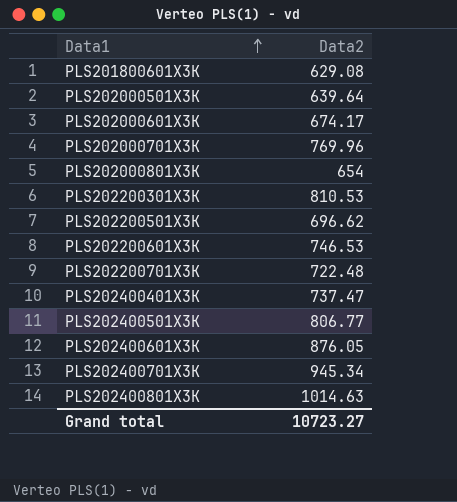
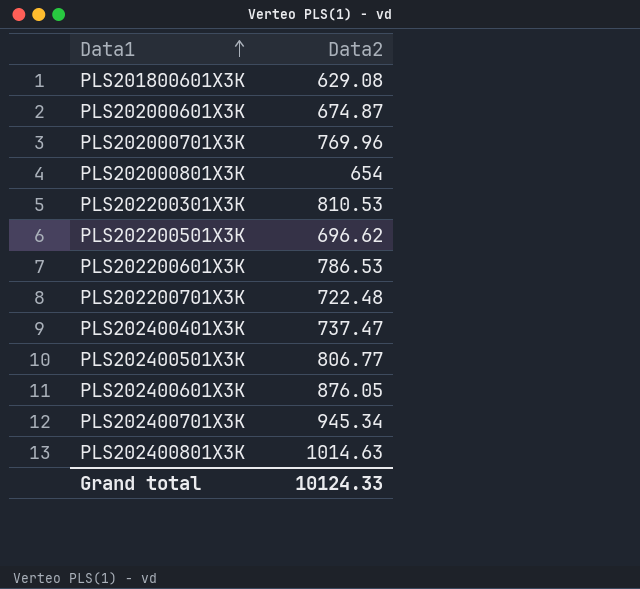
row PLS202000501X3K: 639.64 -> none
PLS202000601X3K | Data2: 674.17 -> 674.87
PLS202200601X3K | Data2: 746.53 -> 786.53
Grand total | Data2: 10723.27 -> 10124.33

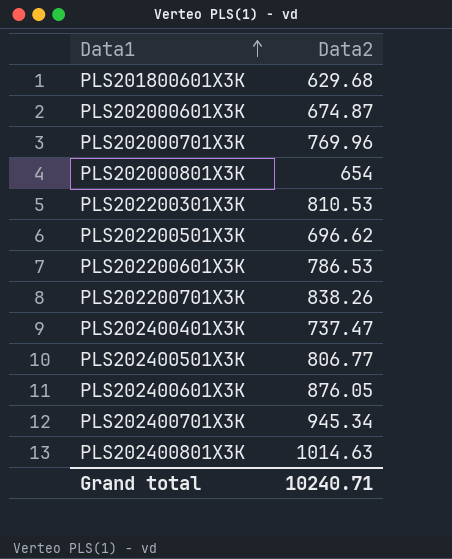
PLS201800601X3K | Data2: 629.08 -> 629.68
PLS202200701X3K | Data2: 722.48 -> 838.26
Grand total | Data2: 10124.33 -> 10240.71

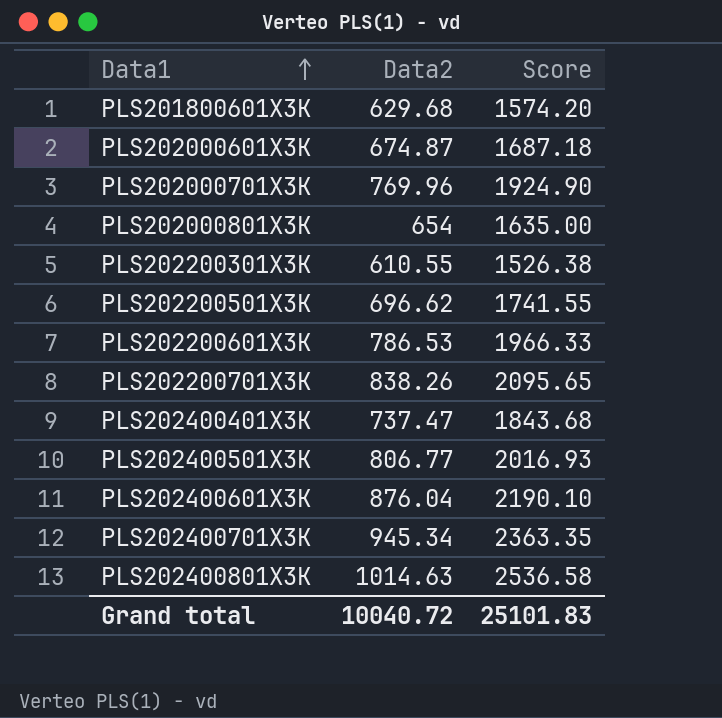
column Score | formula: none -> [Data2] * 2.5
PLS202200301X3K | Data2: 810.53 -> 610.55
PLS202400601X3K | Data2: 876.05 -> 876.04
Grand total | Data2: 10240.71 -> 10040.72

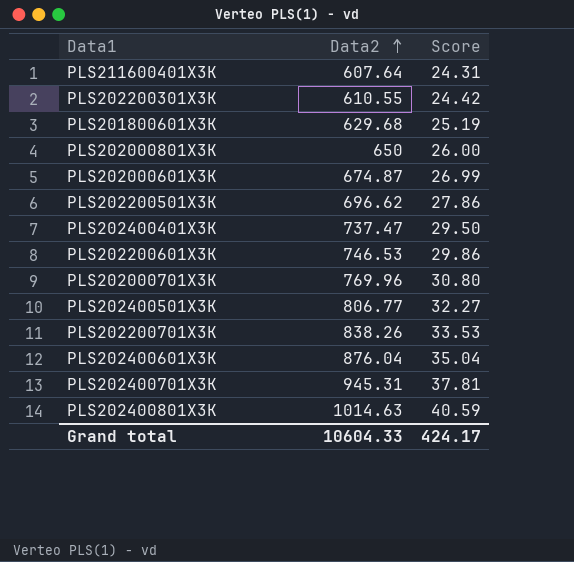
row order: Data1 ascending -> Data2 ascending
column Score | formula: [Data2] * 2.5 -> [Data2] * 0.04
row PLS211600401X3K: none -> 607.64 | 24.31
PLS202000801X3K | Data2: 654 -> 650
PLS202200601X3K | Data2: 786.53 -> 746.53
PLS202400701X3K | Data2: 945.34 -> 945.31
Grand total | Data2: 10040.72 -> 10604.33
Grand total | Score: 25101.83 -> 424.17

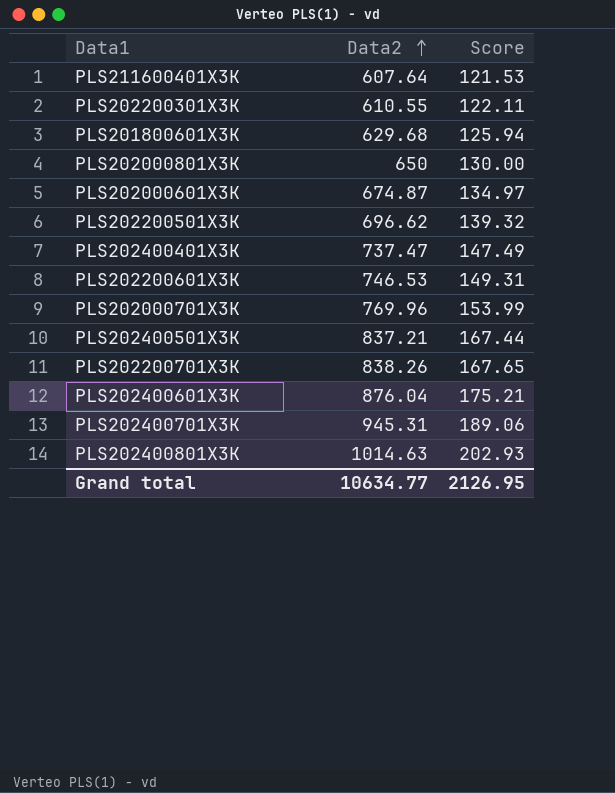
column Score | formula: [Data2] * 0.04 -> [Data2] * 0.2
PLS202400501X3K | Data2: 806.77 -> 837.21
Grand total | Data2: 10604.33 -> 10634.77
Grand total | Score: 424.17 -> 2126.95

